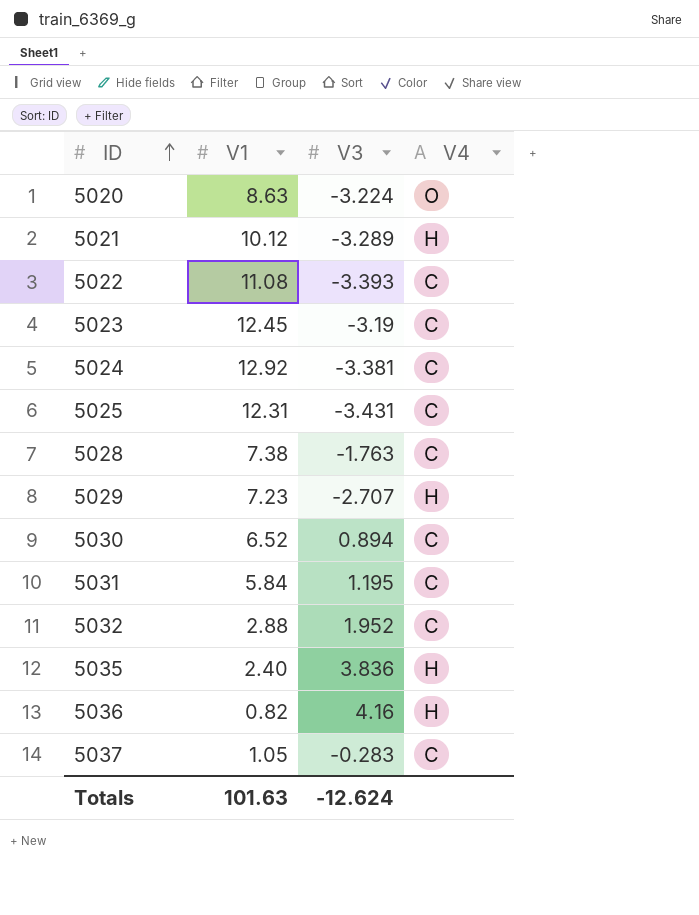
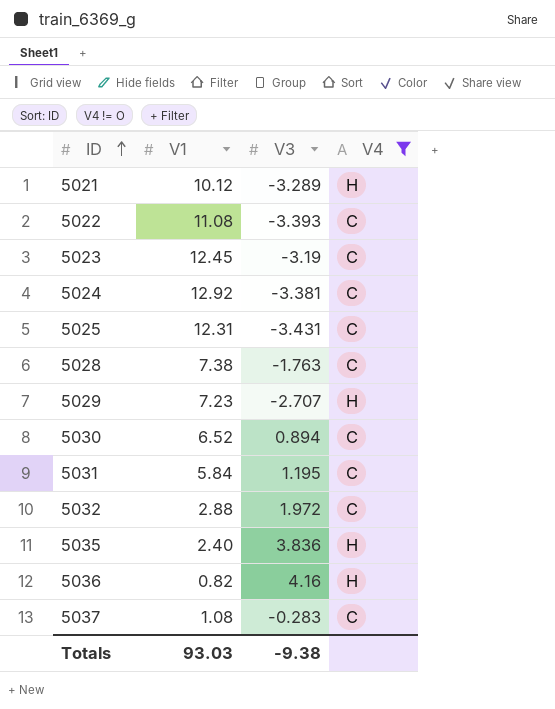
filter: none -> V4 != O
5032 | V3: 1.952 -> 1.972
5037 | V1: 1.05 -> 1.08
Totals | V1: 101.63 -> 93.03
Totals | V3: -12.624 -> -9.38

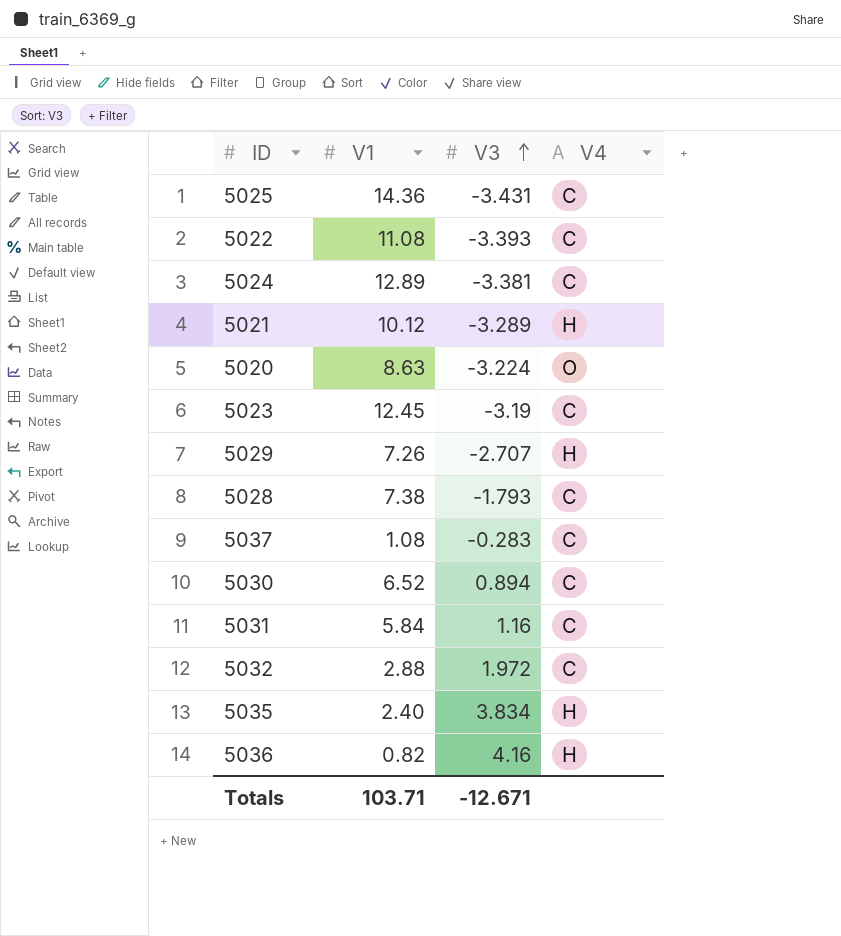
filter: V4 != O -> none
row order: ID ascending -> V3 ascending
5025 | V1: 12.31 -> 14.36
5024 | V1: 12.92 -> 12.89
5029 | V1: 7.23 -> 7.26
5028 | V3: -1.763 -> -1.793
5031 | V3: 1.195 -> 1.16
5035 | V3: 3.836 -> 3.834
Totals | V1: 93.03 -> 103.71
Totals | V3: -9.38 -> -12.671

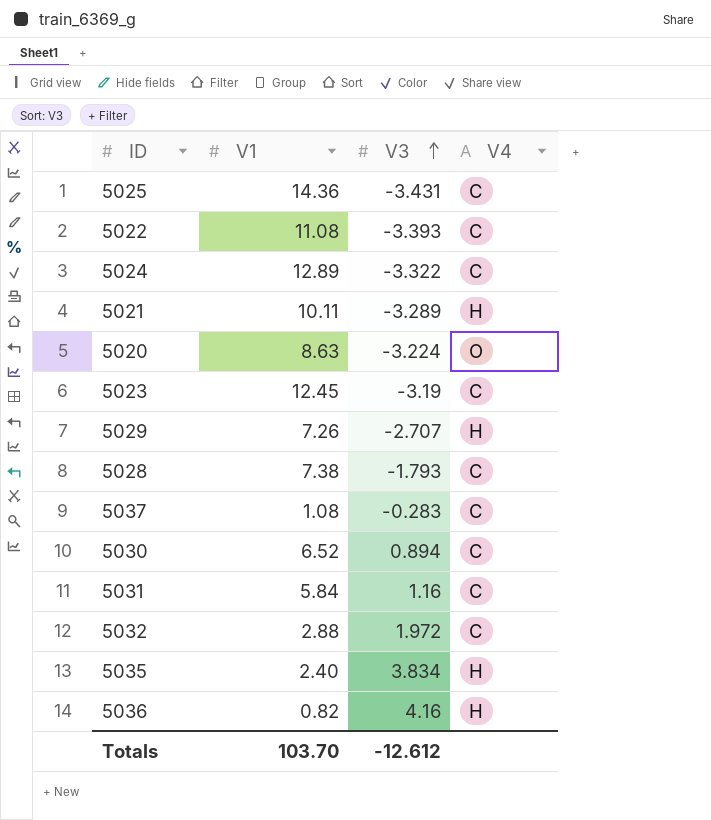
5024 | V3: -3.381 -> -3.322
5021 | V1: 10.12 -> 10.11
Totals | V1: 103.71 -> 103.70
Totals | V3: -12.671 -> -12.612

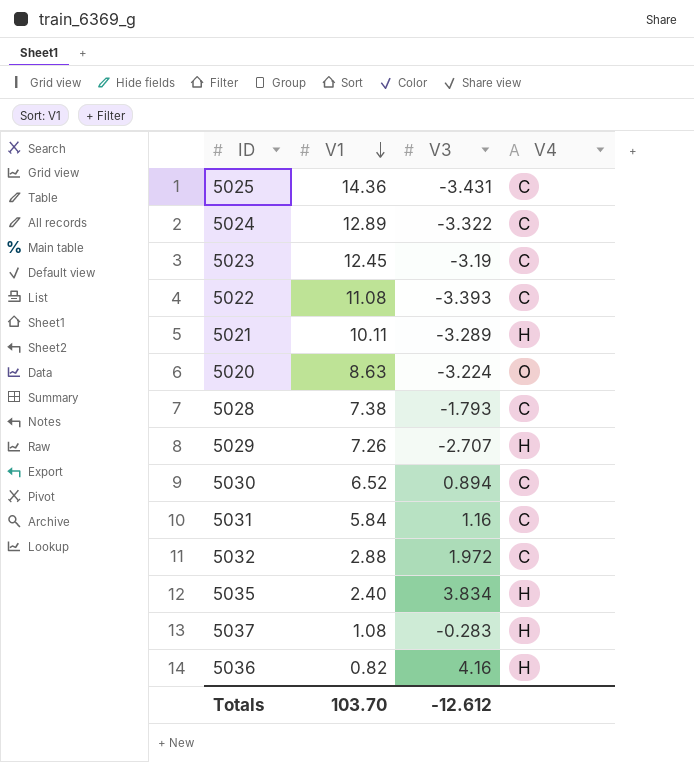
row order: V3 ascending -> V1 descending
5037 | V4: C -> H

